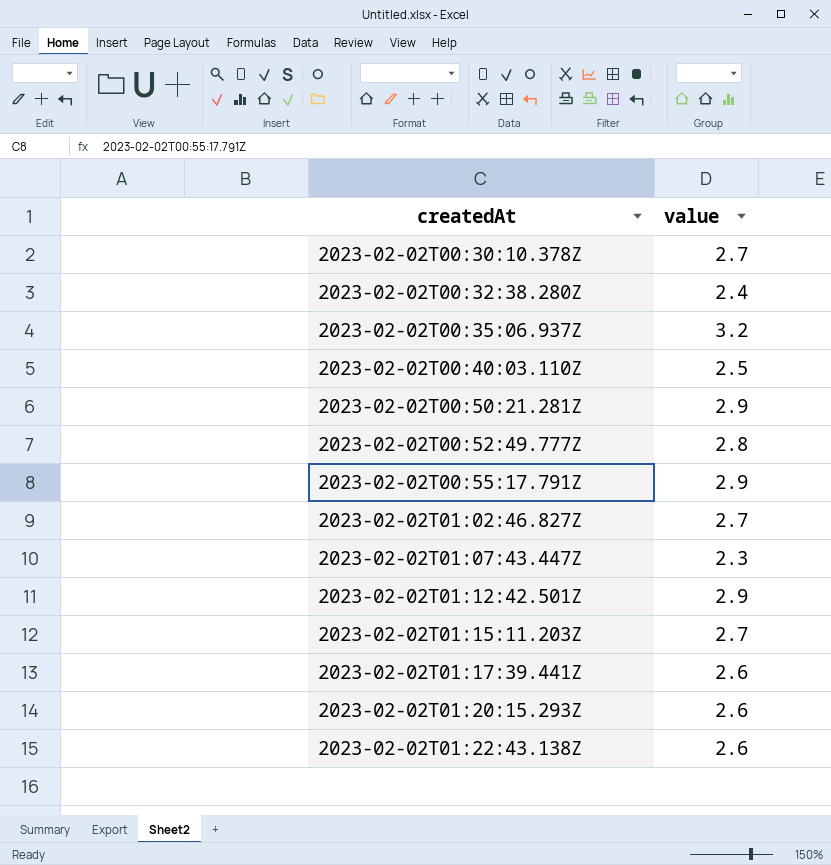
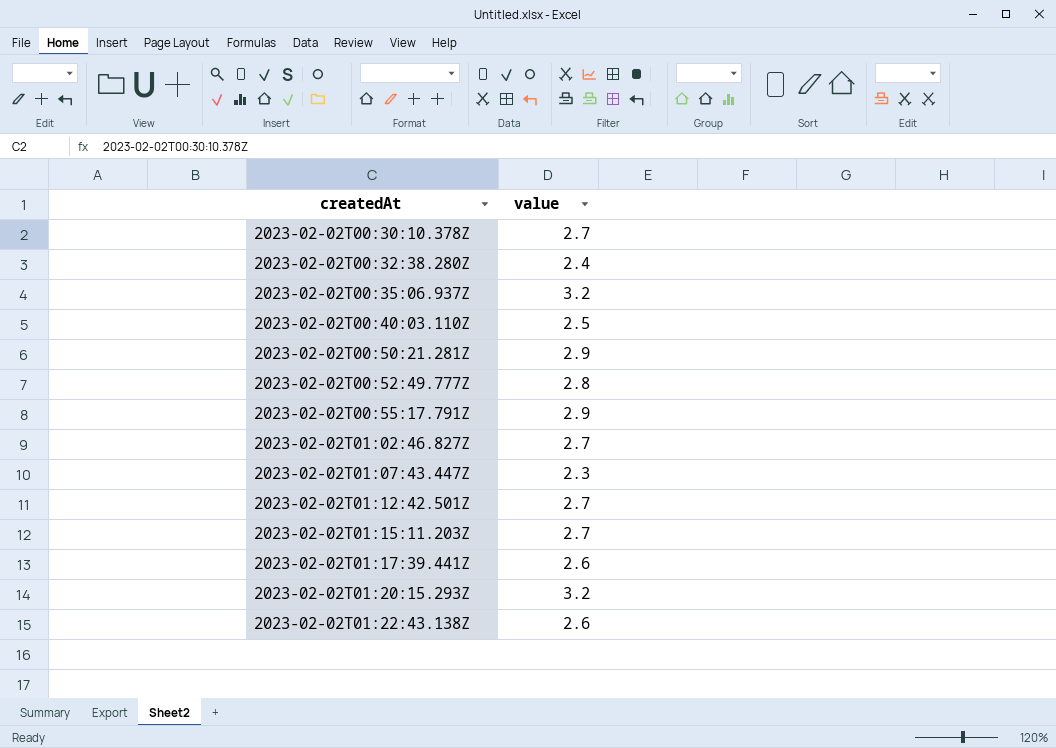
2023-02-02T01:12:42.501Z | value: 2.9 -> 2.7
2023-02-02T01:20:15.293Z | value: 2.6 -> 3.2

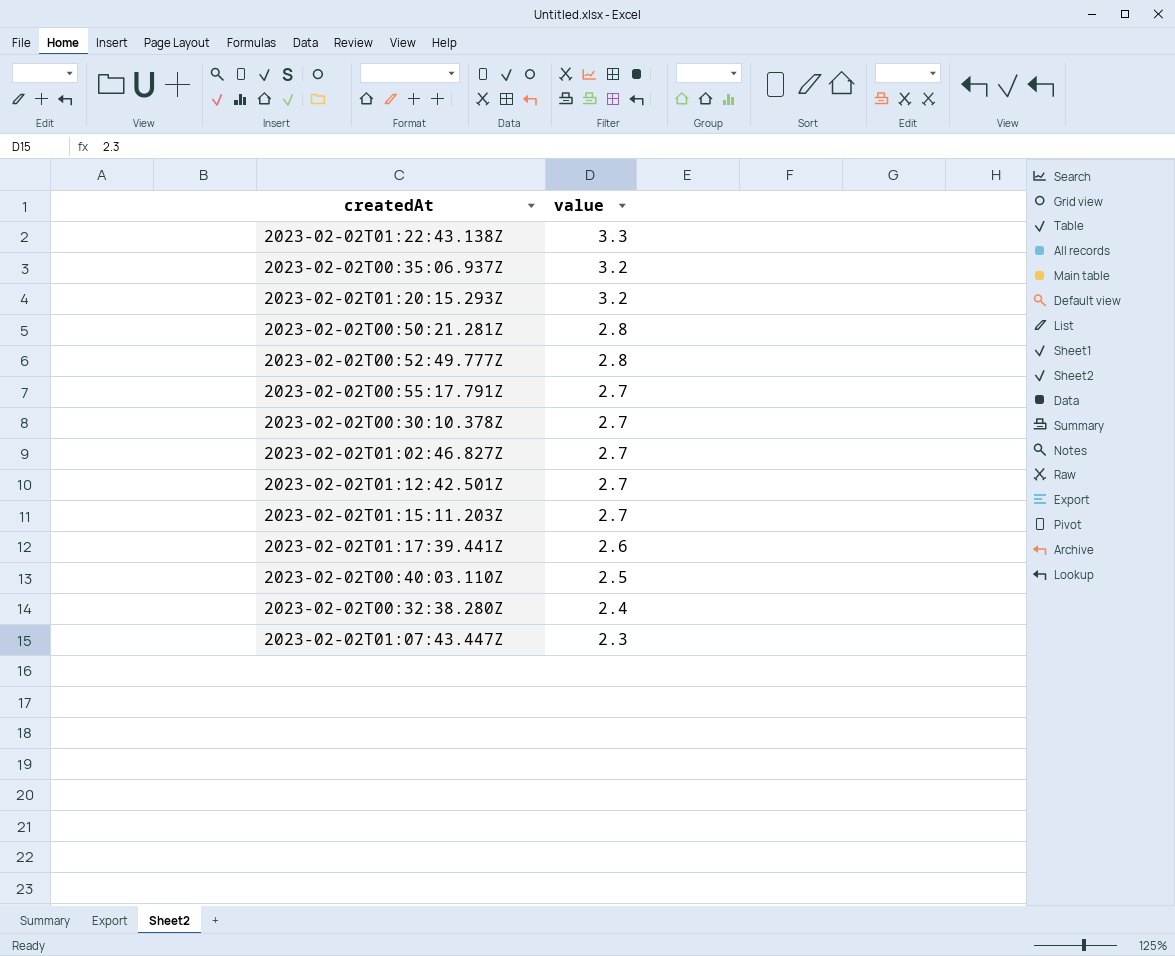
row order: createdAt ascending -> value descending
2023-02-02T01:22:43.138Z | value: 2.6 -> 3.3
2023-02-02T00:50:21.281Z | value: 2.9 -> 2.8
2023-02-02T00:55:17.791Z | value: 2.9 -> 2.7

